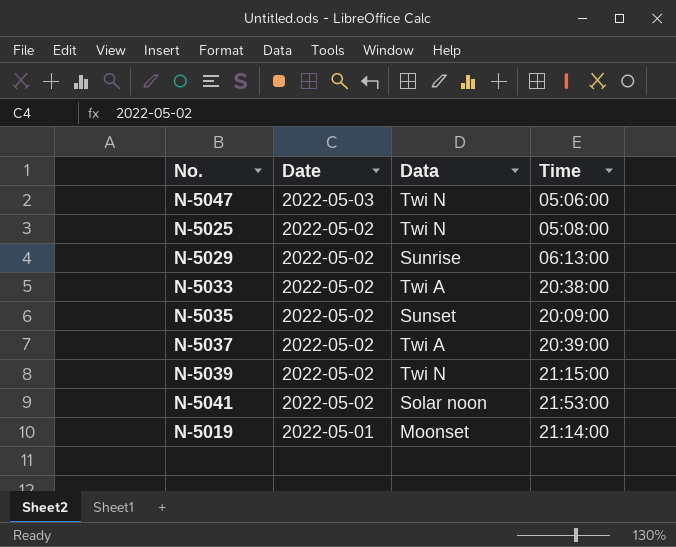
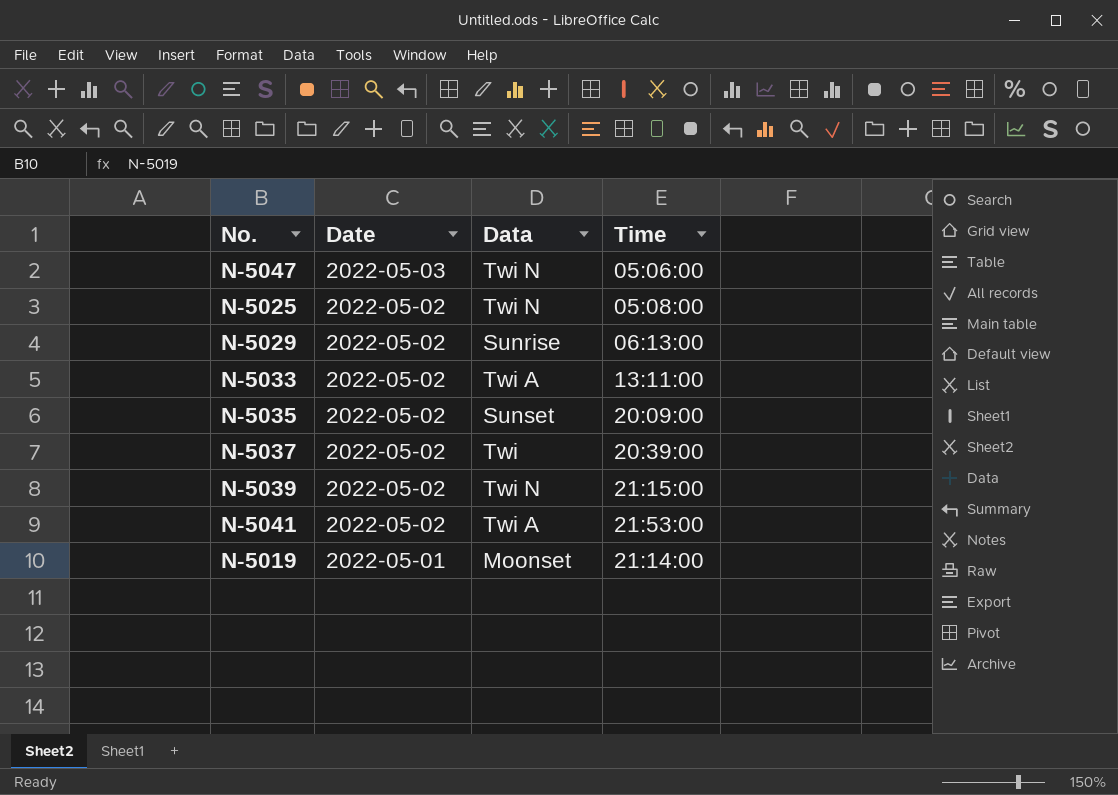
N-5033 | Time: 20:38:00 -> 13:11:00
N-5037 | Data: Twi A -> Twi
N-5041 | Data: Solar noon -> Twi A

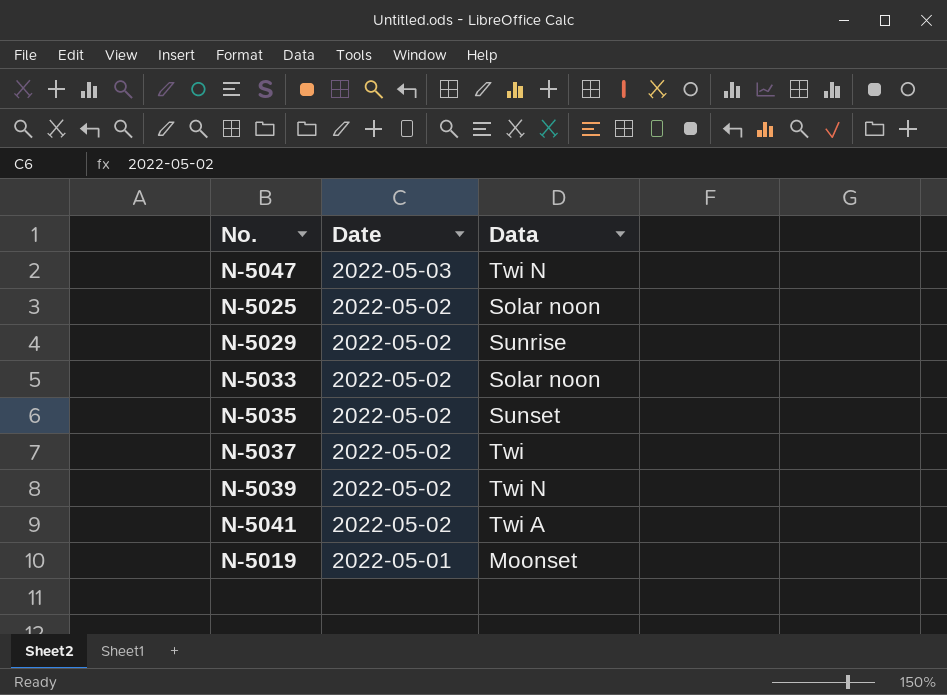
column Time | position: 4 -> none
N-5025 | Data: Twi N -> Solar noon
N-5033 | Data: Twi A -> Solar noon

